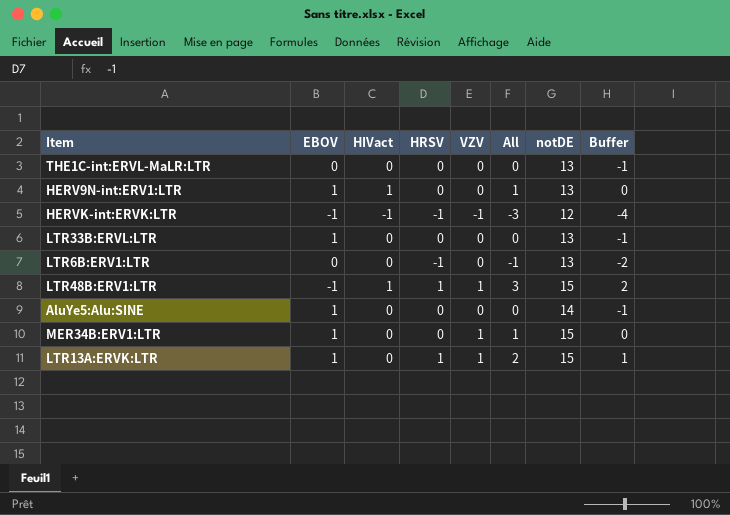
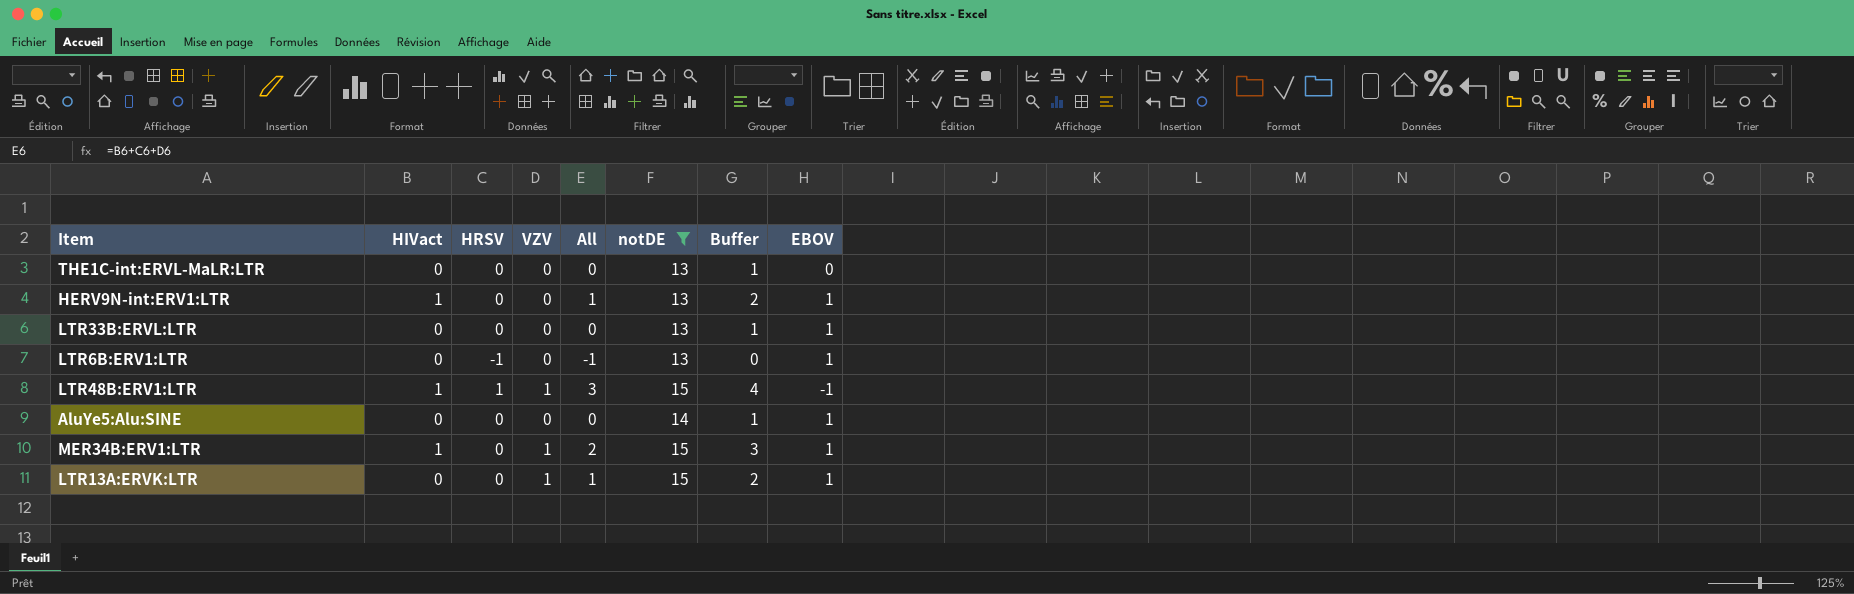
filter: none -> notDE != 12
column Buffer | formula: [All] - 1 -> [All] + 1
column EBOV | position: 2 -> 8
LTR6B:ERV1:LTR | EBOV: 0 -> 1
MER34B:ERV1:LTR | HIVact: 0 -> 1
MER34B:ERV1:LTR | All: 1 -> 2
LTR13A:ERVK:LTR | HRSV: 1 -> 0
LTR13A:ERVK:LTR | All: 2 -> 1

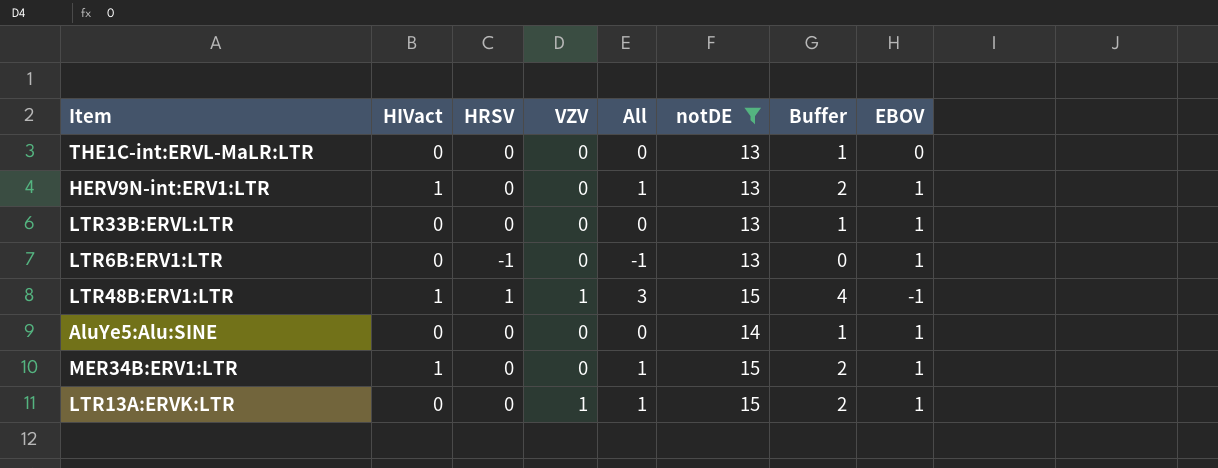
MER34B:ERV1:LTR | VZV: 1 -> 0
MER34B:ERV1:LTR | All: 2 -> 1
MER34B:ERV1:LTR | Buffer: 3 -> 2

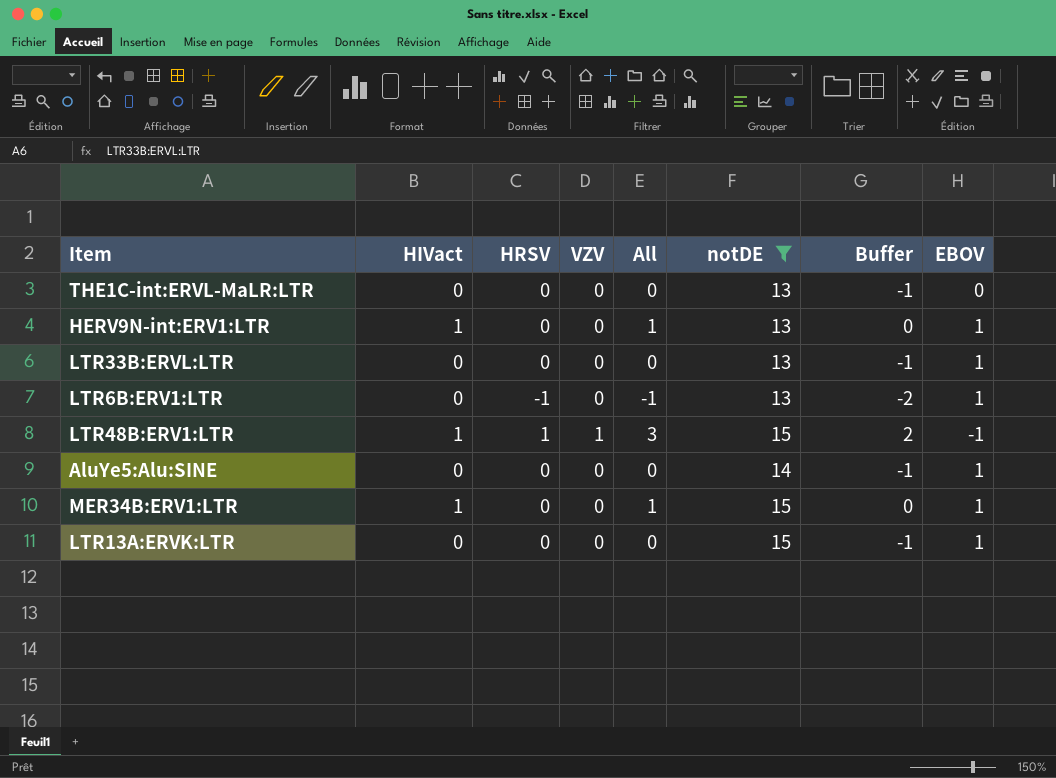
column Buffer | formula: [All] + 1 -> [All] - 1
LTR13A:ERVK:LTR | VZV: 1 -> 0
LTR13A:ERVK:LTR | All: 1 -> 0

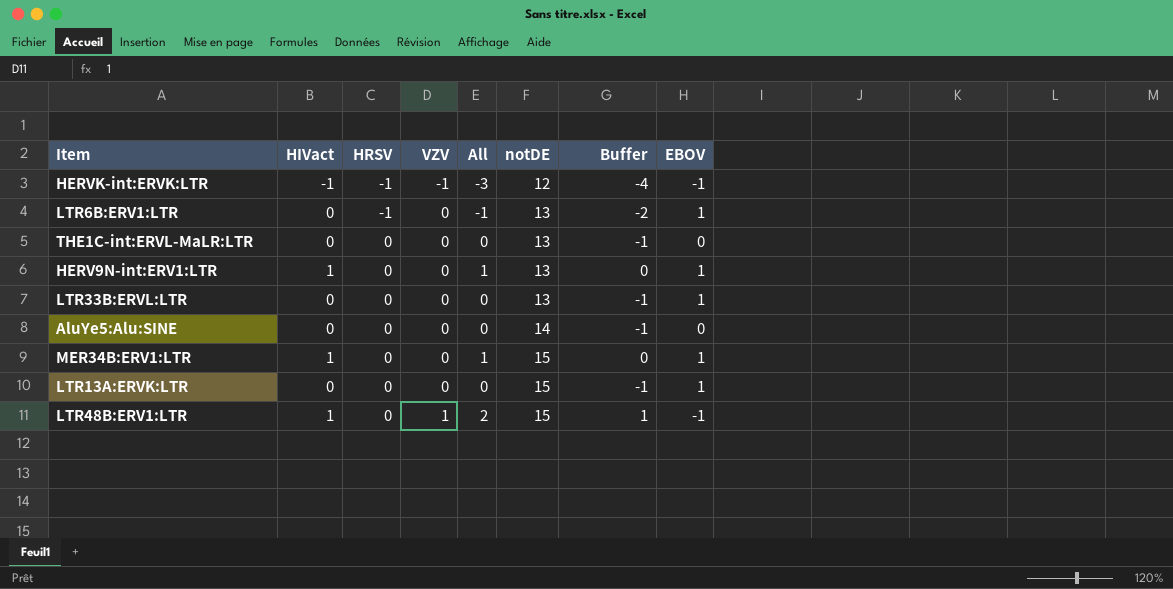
filter: notDE != 12 -> none
row order: none -> HRSV ascending
AluYe5:Alu:SINE | EBOV: 1 -> 0
LTR48B:ERV1:LTR | HRSV: 1 -> 0
LTR48B:ERV1:LTR | All: 3 -> 2
LTR48B:ERV1:LTR | Buffer: 2 -> 1

